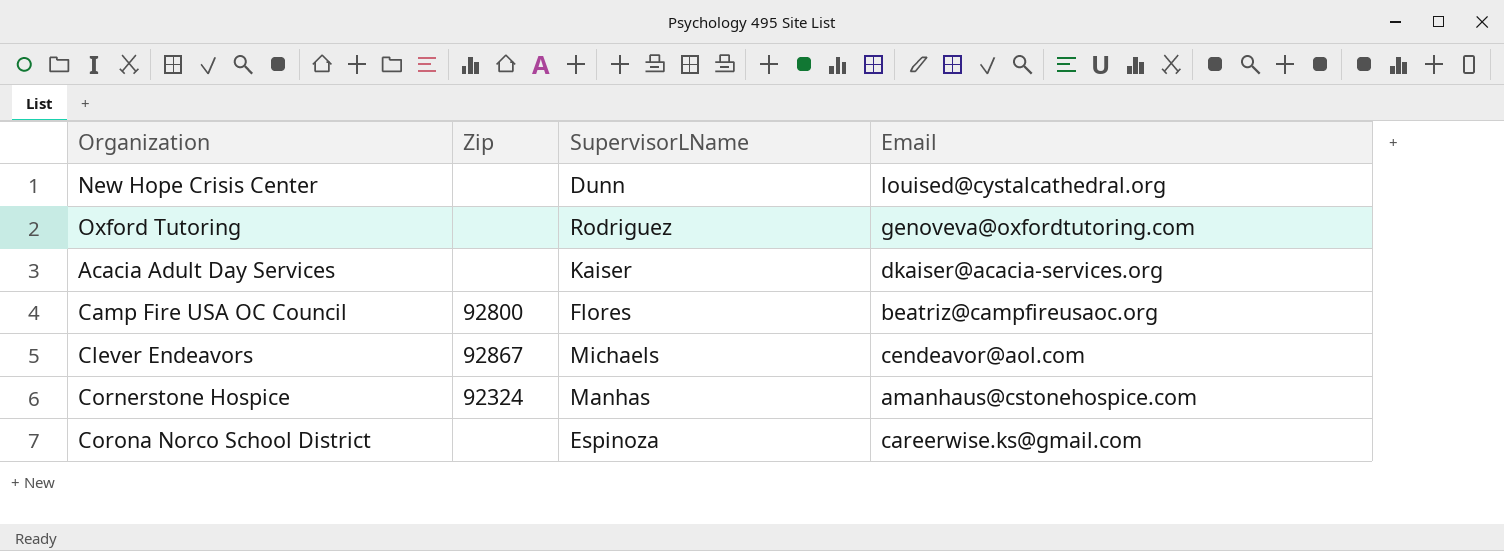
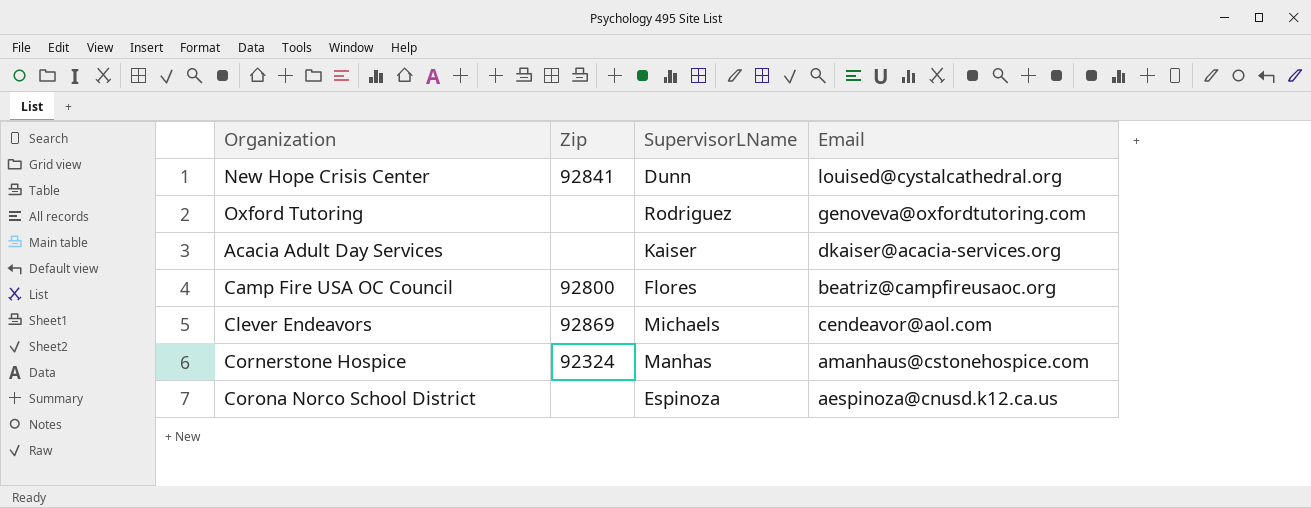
New Hope Crisis Center | Zip: none -> 92841
Clever Endeavors | Zip: 92867 -> 92869
Corona Norco School District | Email: careerwise.ks@gmail.com -> aespinoza@cnusd.k12.ca.us

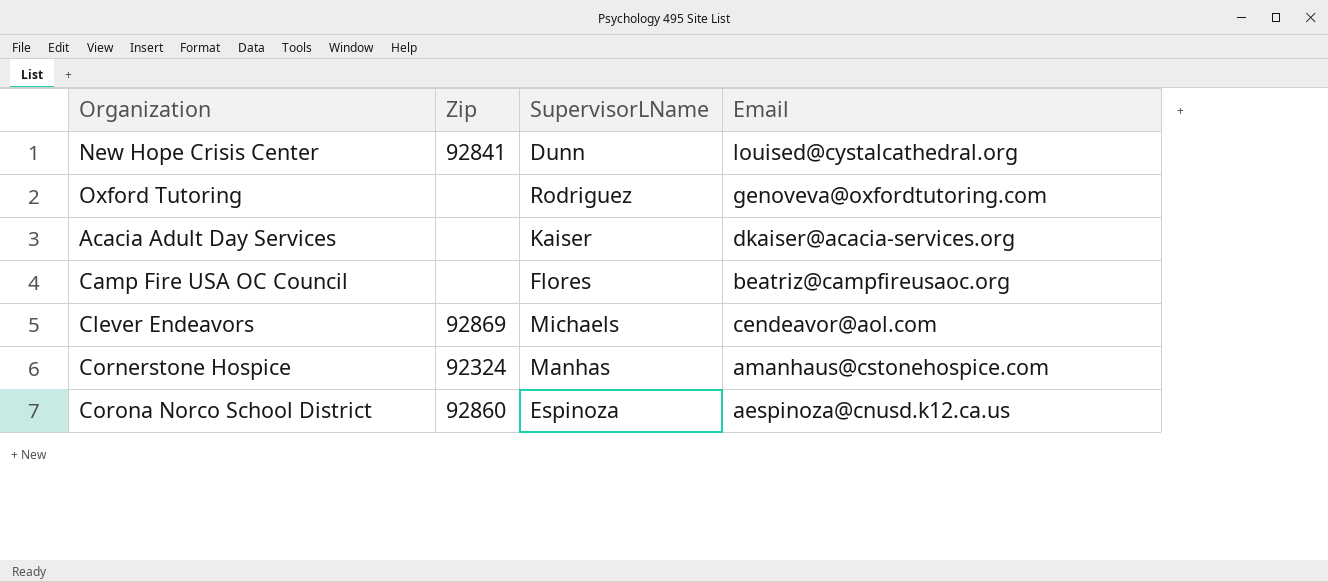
Camp Fire USA OC Council | Zip: 92800 -> none
Corona Norco School District | Zip: none -> 92860

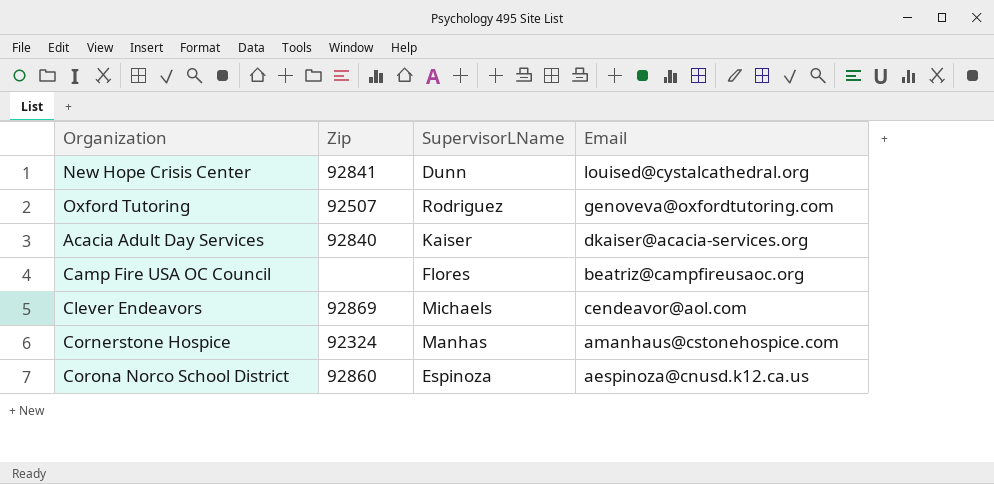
Oxford Tutoring | Zip: none -> 92507
Acacia Adult Day Services | Zip: none -> 92840

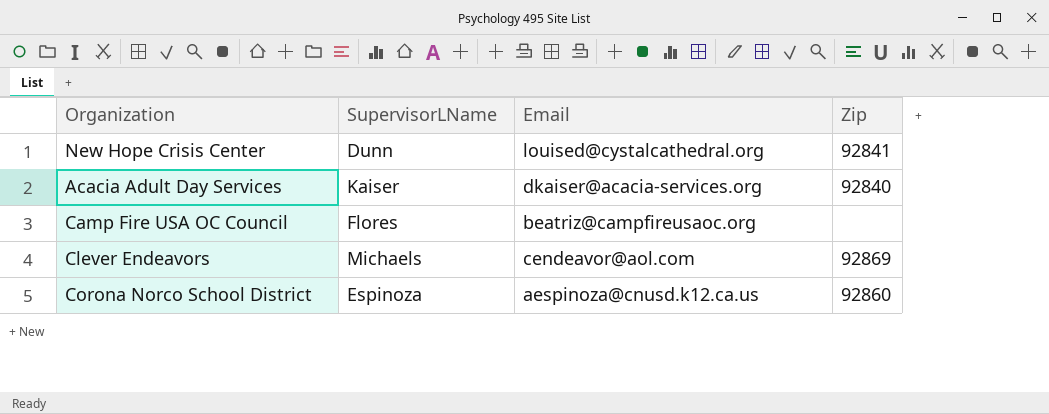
column Zip | position: 2 -> 4
row Oxford Tutoring: 92507 | Rodriguez | genoveva@oxfordtutoring.com -> none
row Cornerstone Hospice: 92324 | Manhas | amanhaus@cstonehospice.com -> none

